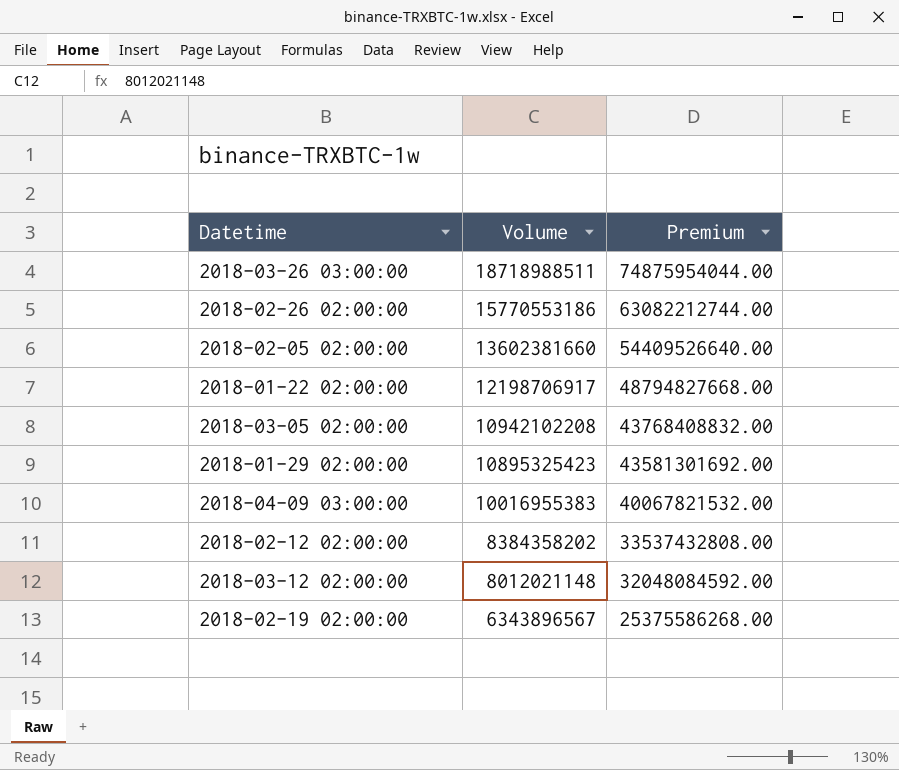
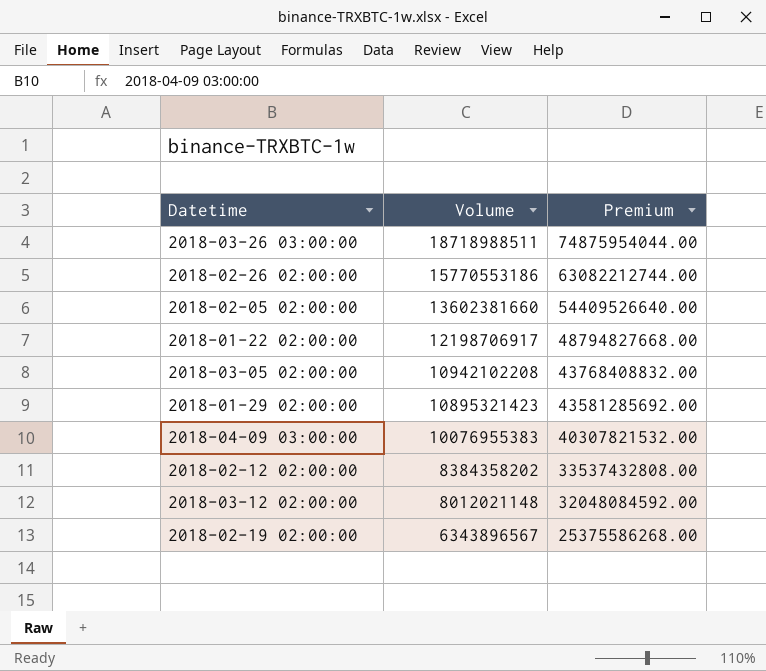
2018-01-29 02:00:00 | Volume: 10895325423 -> 10895321423
2018-01-29 02:00:00 | Premium: 43581301692.00 -> 43581285692.00
2018-04-09 03:00:00 | Volume: 10016955383 -> 10076955383
2018-04-09 03:00:00 | Premium: 40067821532.00 -> 40307821532.00

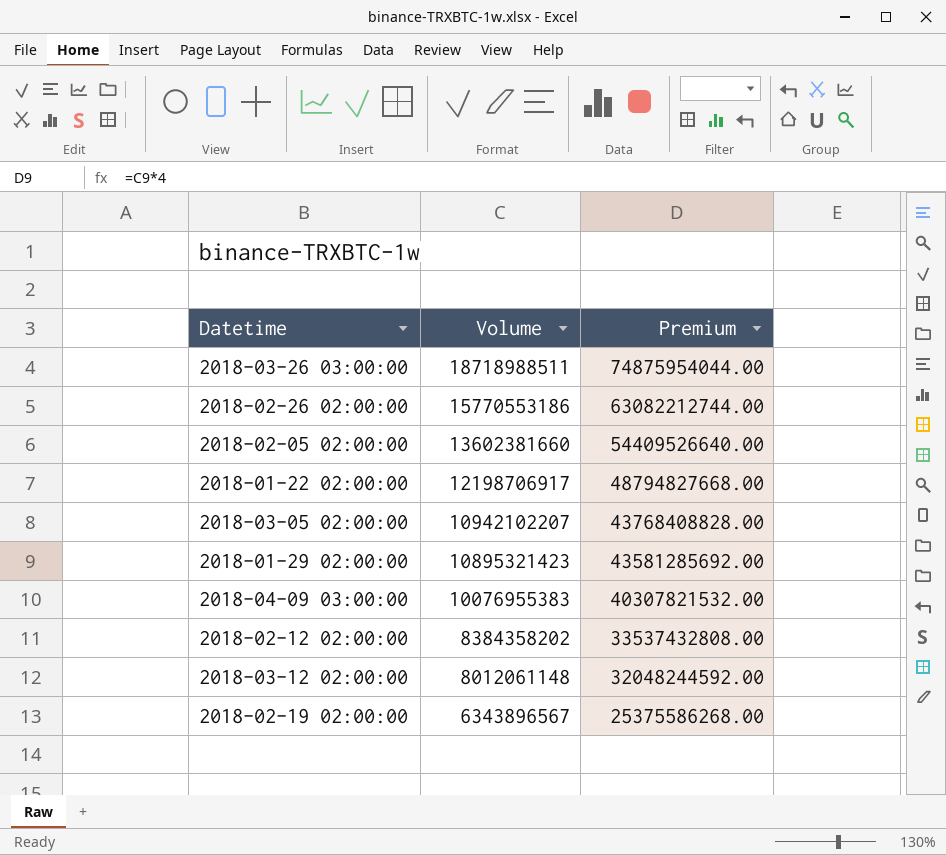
2018-03-05 02:00:00 | Volume: 10942102208 -> 10942102207
2018-03-05 02:00:00 | Premium: 43768408832.00 -> 43768408828.00
2018-03-12 02:00:00 | Volume: 8012021148 -> 8012061148
2018-03-12 02:00:00 | Premium: 32048084592.00 -> 32048244592.00

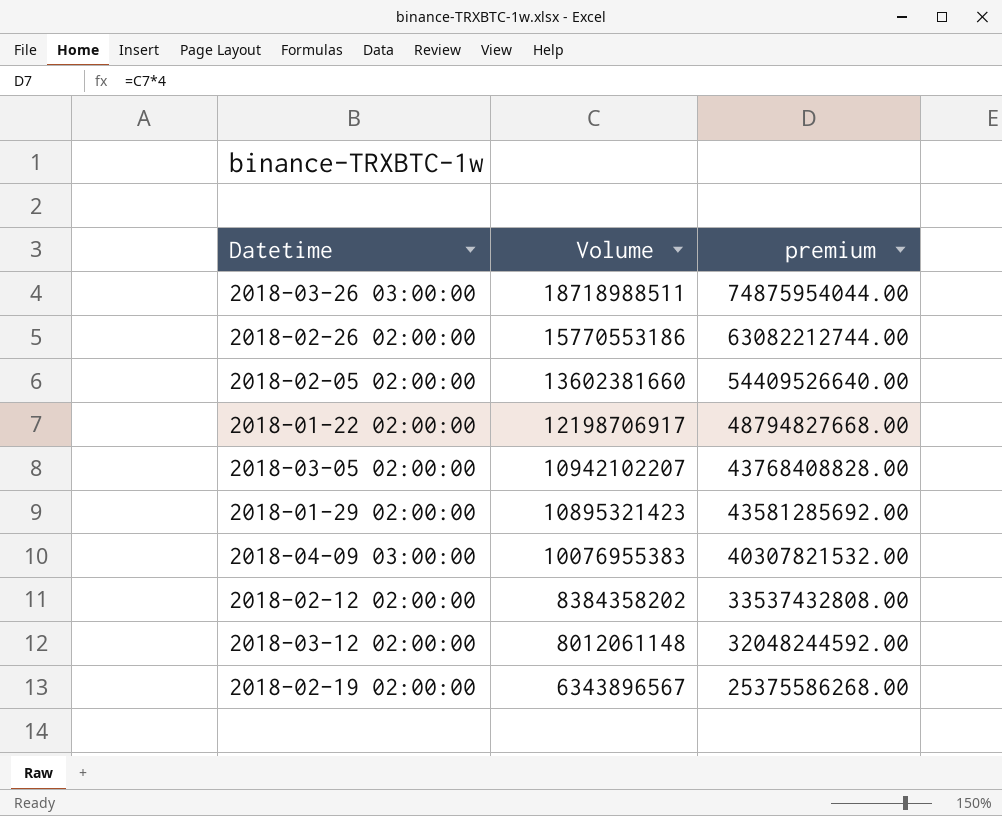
column name: Premium -> premium

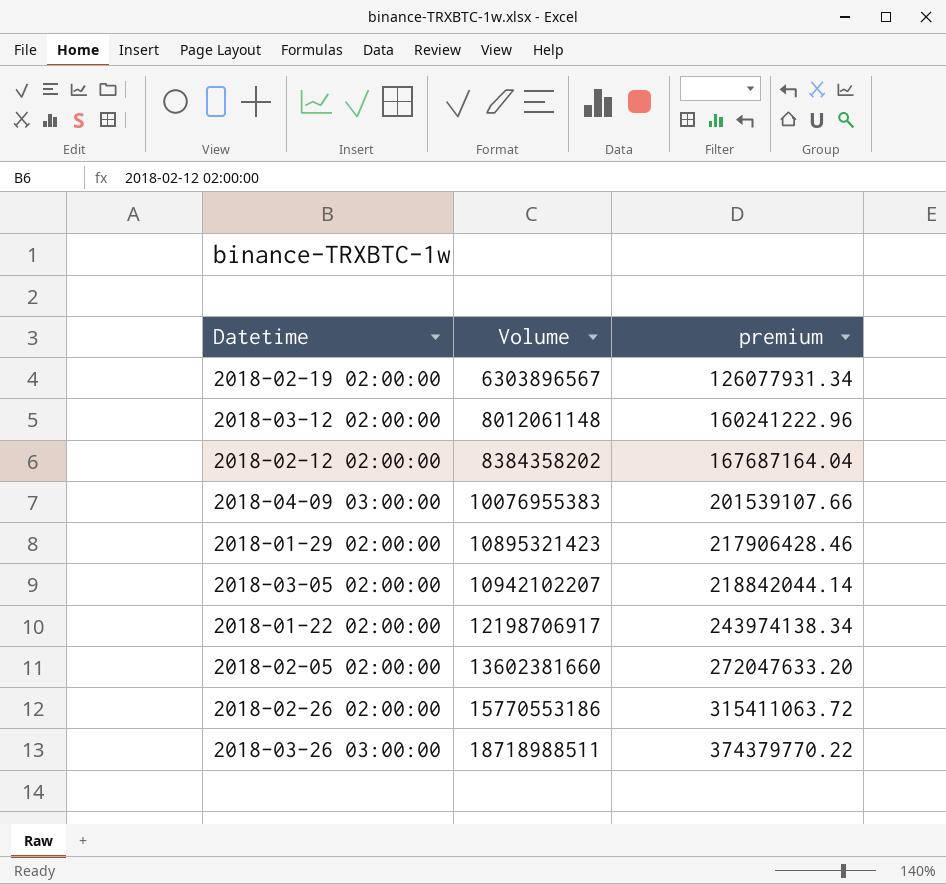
row order: Volume descending -> Volume ascending
column premium | formula: [Volume] * 4 -> [Volume] * 0.02
2018-02-19 02:00:00 | Volume: 6343896567 -> 6303896567

